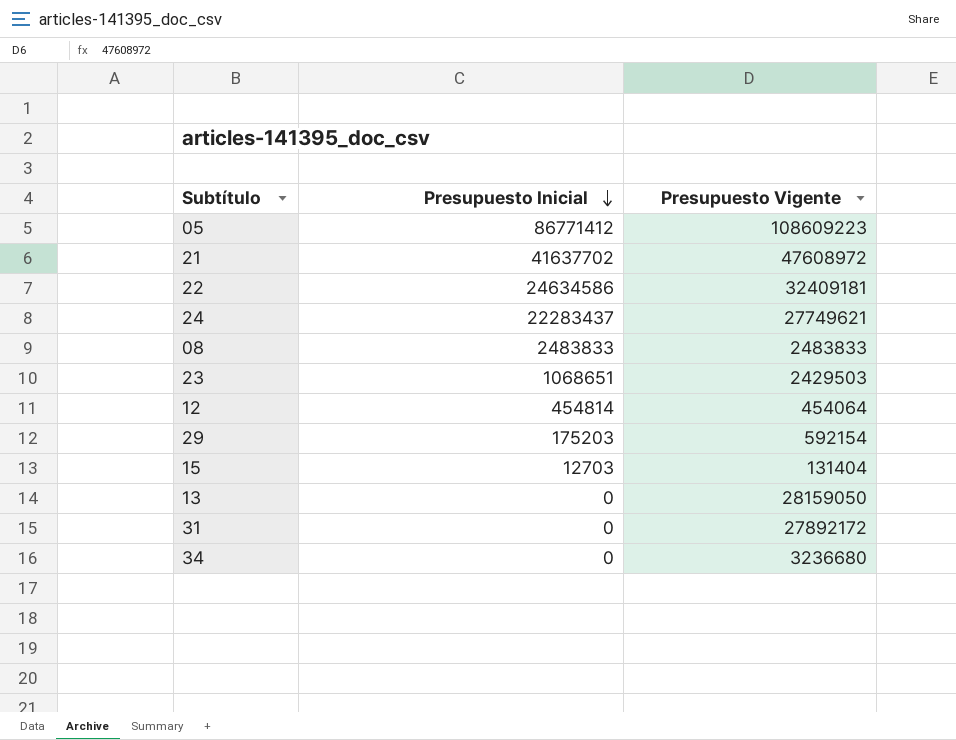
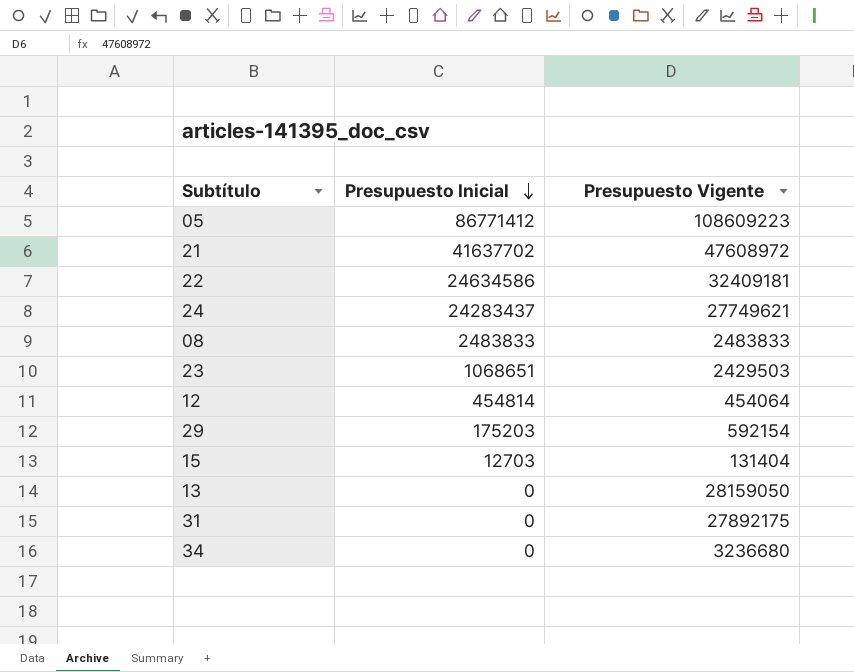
24 | Presupuesto Inicial: 22283437 -> 24283437
31 | Presupuesto Vigente: 27892172 -> 27892175

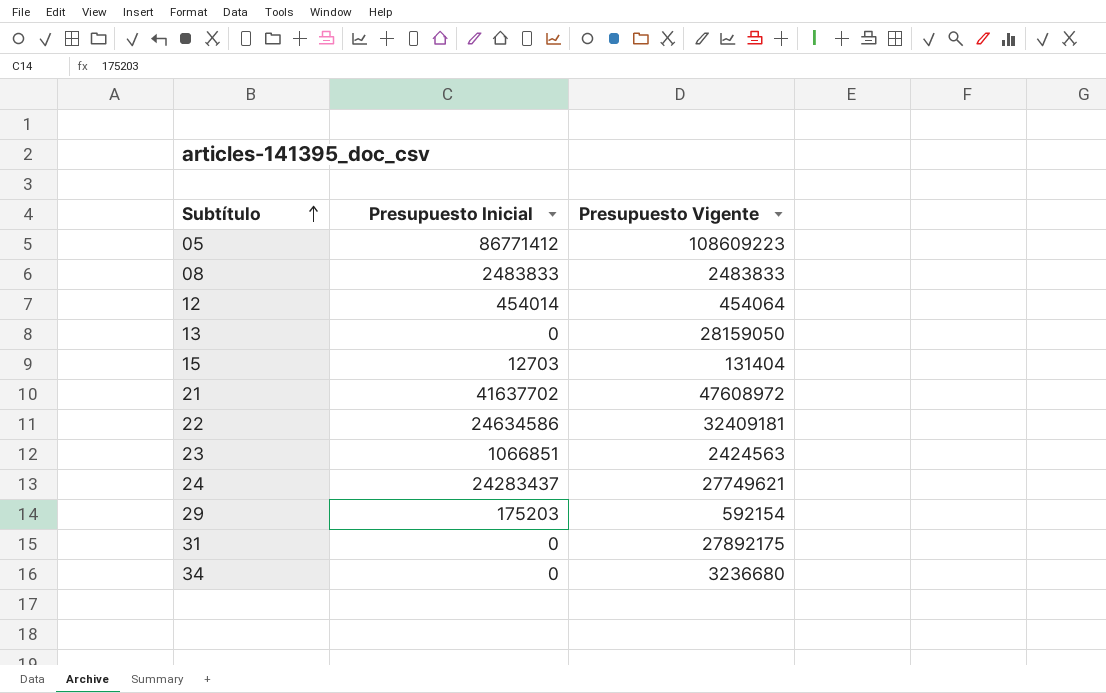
row order: Presupuesto Inicial descending -> Subtítulo ascending
12 | Presupuesto Inicial: 454814 -> 454014
23 | Presupuesto Inicial: 1068651 -> 1066851
23 | Presupuesto Vigente: 2429503 -> 2424563

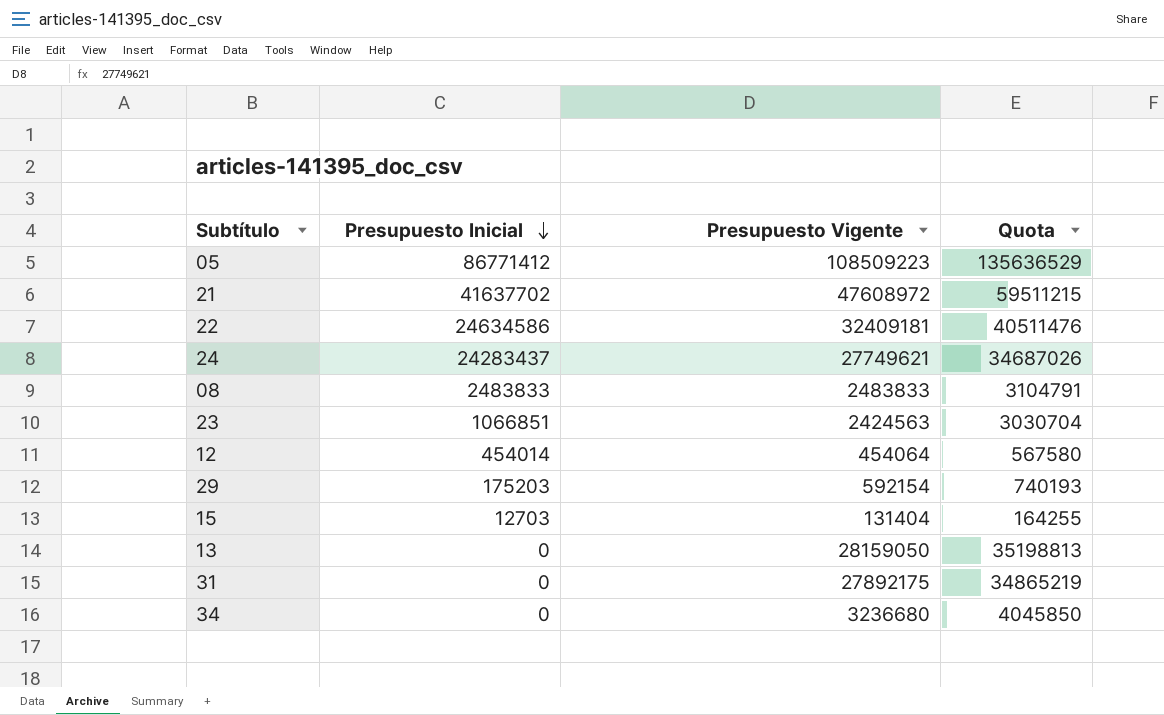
row order: Subtítulo ascending -> Presupuesto Inicial descending
column Quota | formula: none -> [Presupuesto Vigente] * 1.25
05 | Presupuesto Vigente: 108609223 -> 108509223

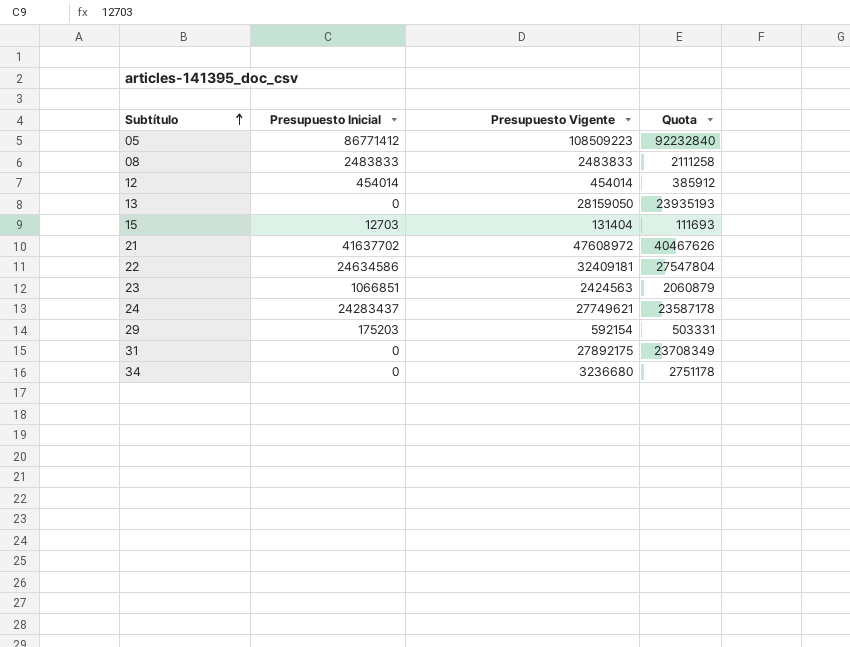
row order: Presupuesto Inicial descending -> Subtítulo ascending
column Quota | formula: [Presupuesto Vigente] * 1.25 -> [Presupuesto Vigente] * 0.85
12 | Presupuesto Vigente: 454064 -> 454014

